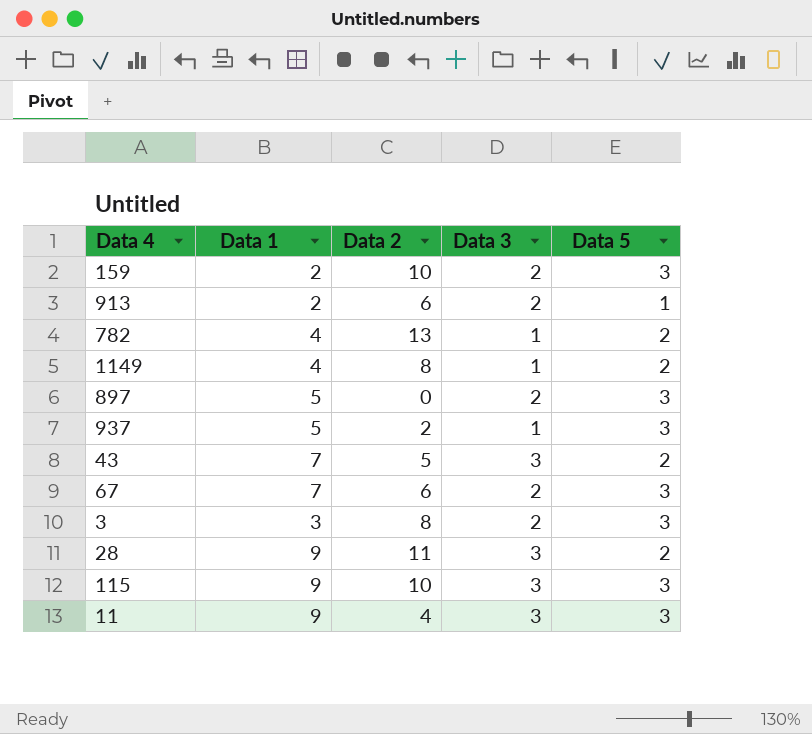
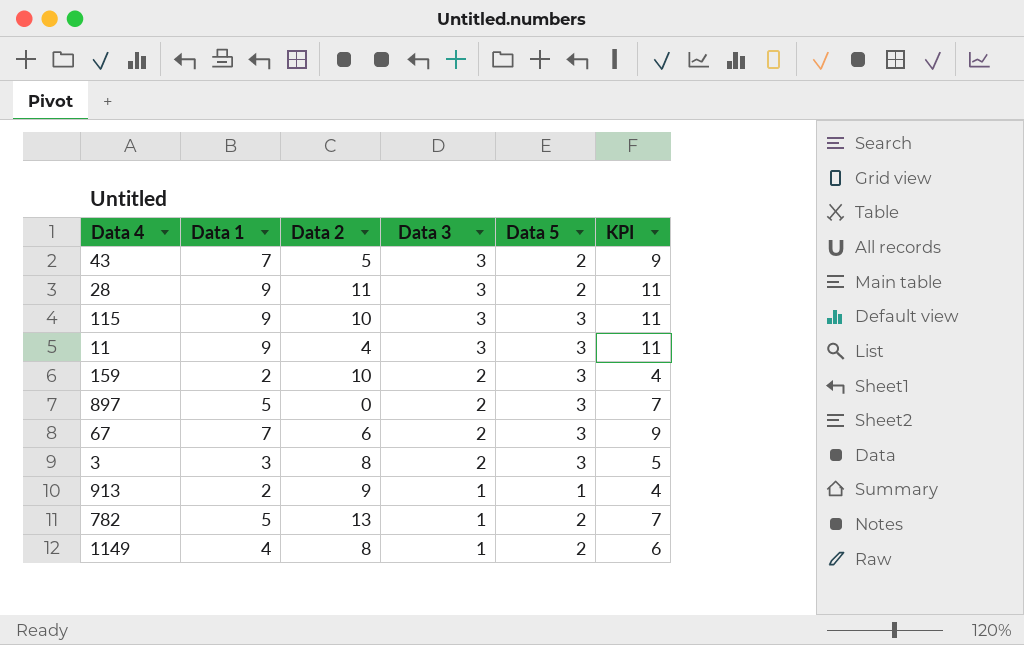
row order: none -> Data 3 descending
column KPI | formula: none -> [Data 1] + 2
row 937: 5 | 2 | 1 | 3 -> none
913 | Data 2: 6 -> 9
913 | Data 3: 2 -> 1
782 | Data 1: 4 -> 5

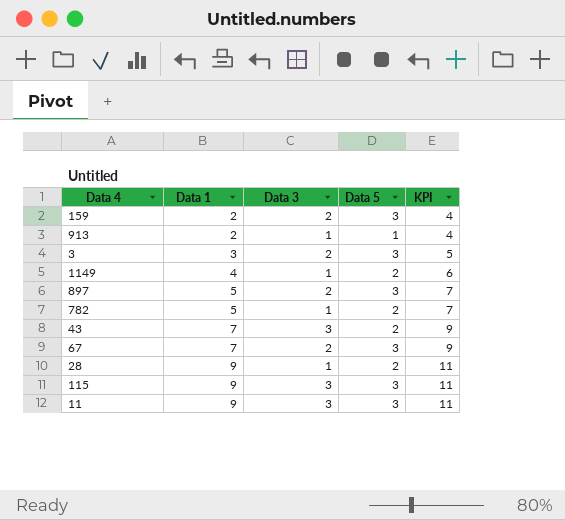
row order: Data 3 descending -> Data 1 ascending
column Data 2 | position: 3 -> none
28 | Data 3: 3 -> 1

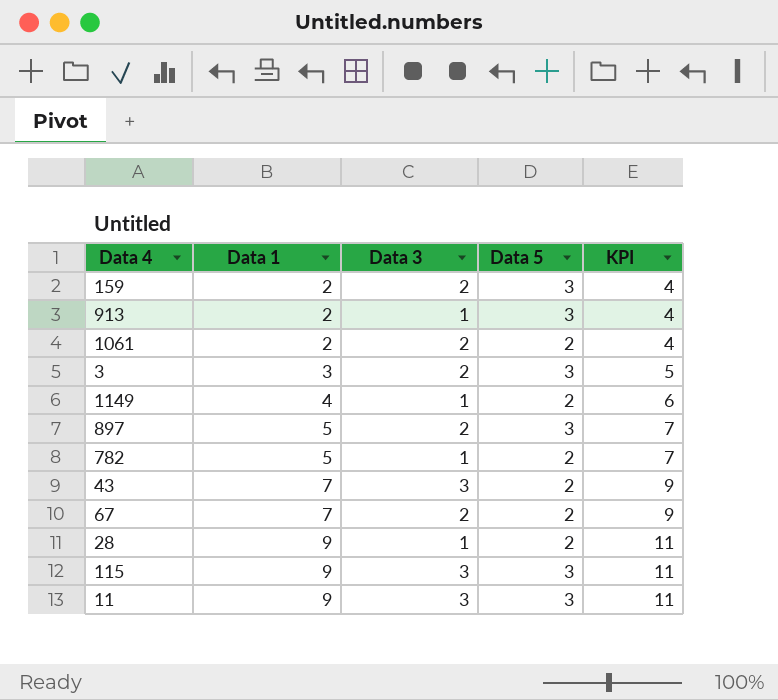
913 | Data 5: 1 -> 3
row 1061: none -> 2 | 2 | 2 | 4
67 | Data 5: 3 -> 2

